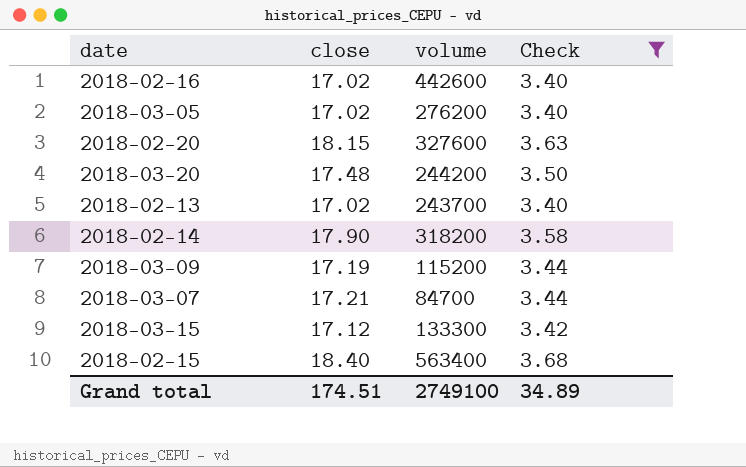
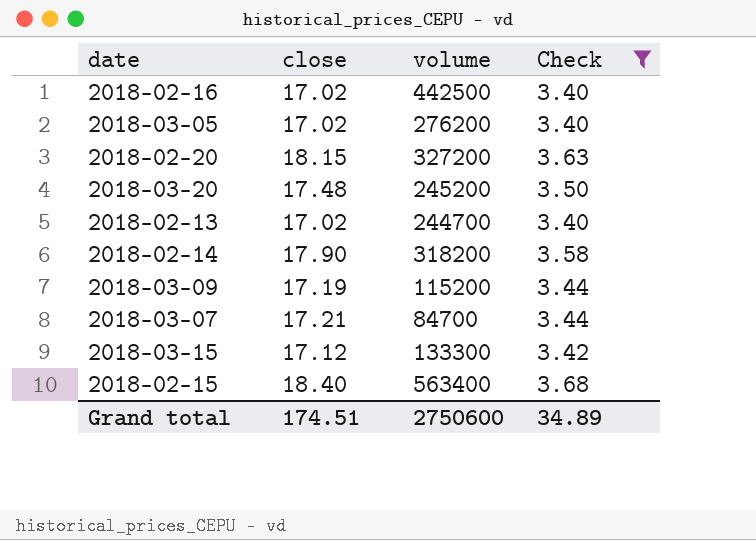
2018-02-16 | volume: 442600 -> 442500
2018-02-20 | volume: 327600 -> 327200
2018-03-20 | volume: 244200 -> 245200
2018-02-13 | volume: 243700 -> 244700
Grand total | volume: 2749100 -> 2750600

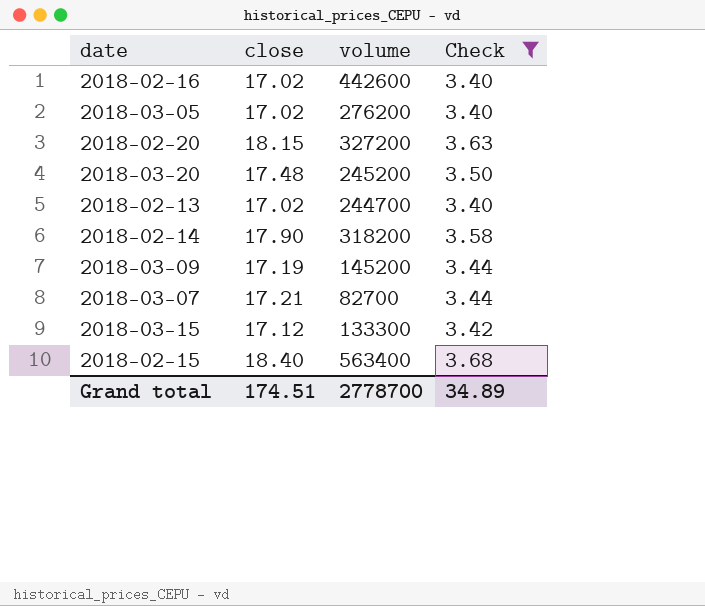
2018-02-16 | volume: 442500 -> 442600
2018-03-09 | volume: 115200 -> 145200
2018-03-07 | volume: 84700 -> 82700
Grand total | volume: 2750600 -> 2778700

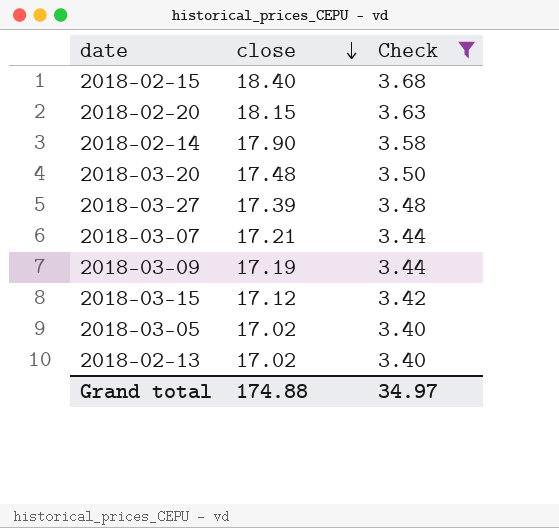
row order: none -> close descending
column volume | position: 3 -> none
row 2018-02-16: 17.02 | 442600 | 3.40 -> none
row 2018-03-27: none -> 17.39 | 3.48
Grand total | close: 174.51 -> 174.88
Grand total | Check: 34.89 -> 34.97

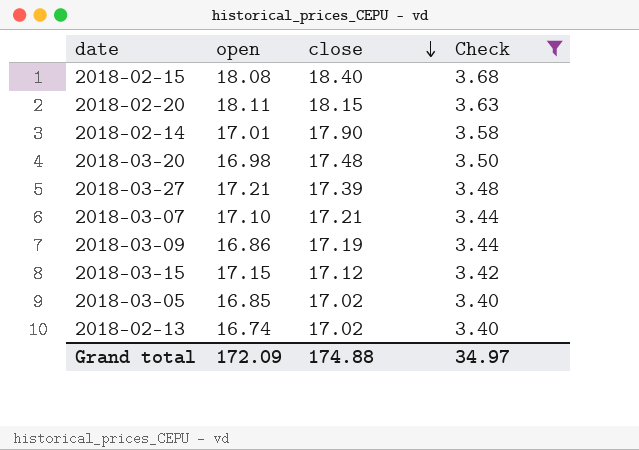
column open | position: none -> 2

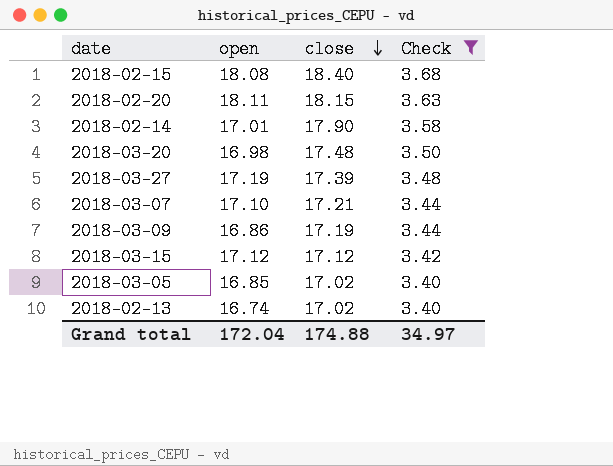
2018-03-27 | open: 17.21 -> 17.19
2018-03-15 | open: 17.15 -> 17.12
Grand total | open: 172.09 -> 172.04

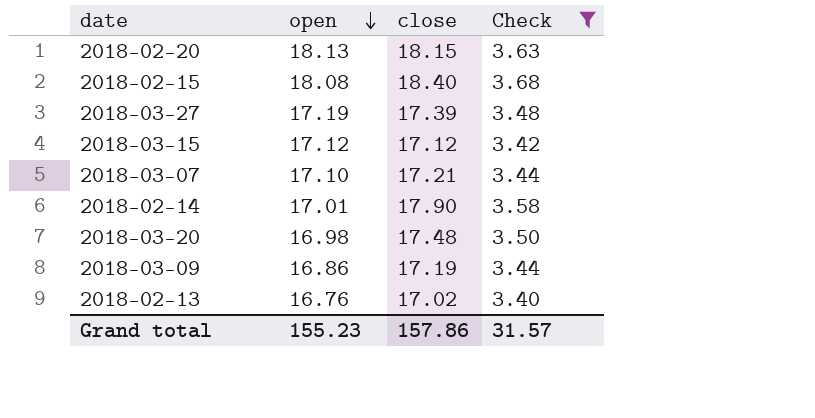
row order: close descending -> open descending
row 2018-03-05: 16.85 | 17.02 | 3.40 -> none
2018-02-20 | open: 18.11 -> 18.13
2018-02-13 | open: 16.74 -> 16.76
Grand total | open: 172.04 -> 155.23
Grand total | close: 174.88 -> 157.86
Grand total | Check: 34.97 -> 31.57

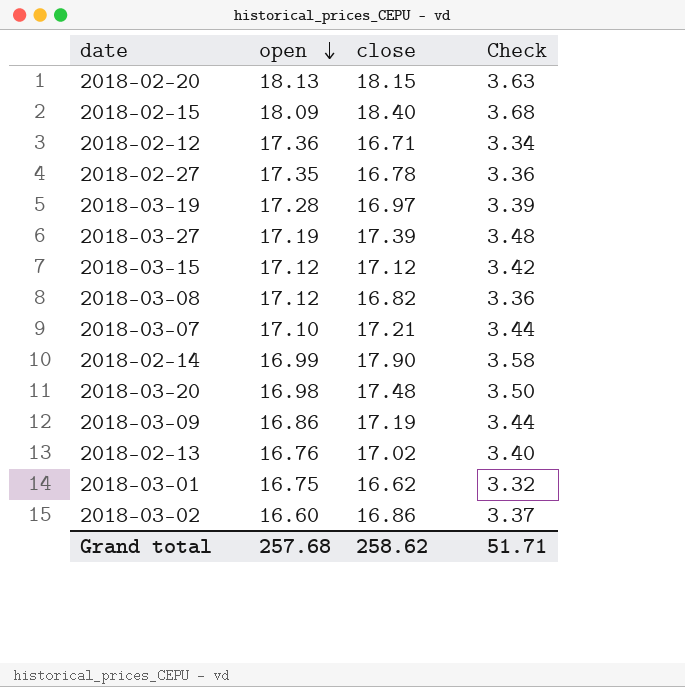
filter: Check >= 3.40 -> none
2018-02-15 | open: 18.08 -> 18.09
2018-02-14 | open: 17.01 -> 16.99
Grand total | open: 155.23 -> 257.68
Grand total | close: 157.86 -> 258.62
Grand total | Check: 31.57 -> 51.71

